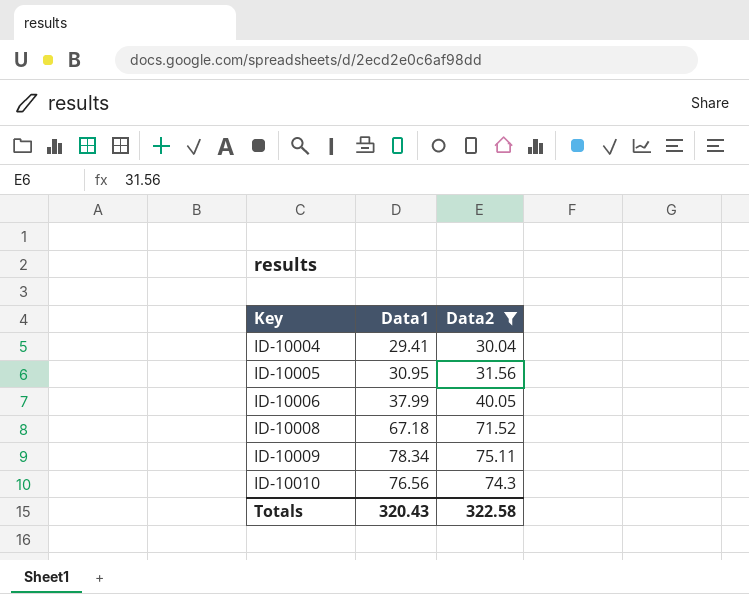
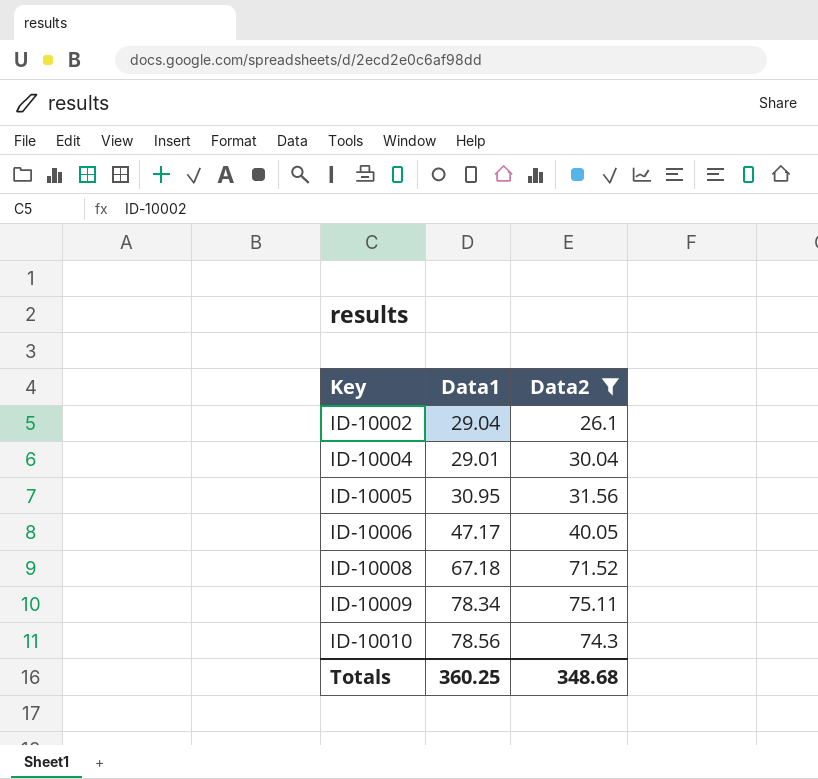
row ID-10002: none -> 29.04 | 26.1
ID-10004 | Data1: 29.41 -> 29.01
ID-10006 | Data1: 37.99 -> 47.17
ID-10010 | Data1: 76.56 -> 78.56
Totals | Data1: 320.43 -> 360.25
Totals | Data2: 322.58 -> 348.68

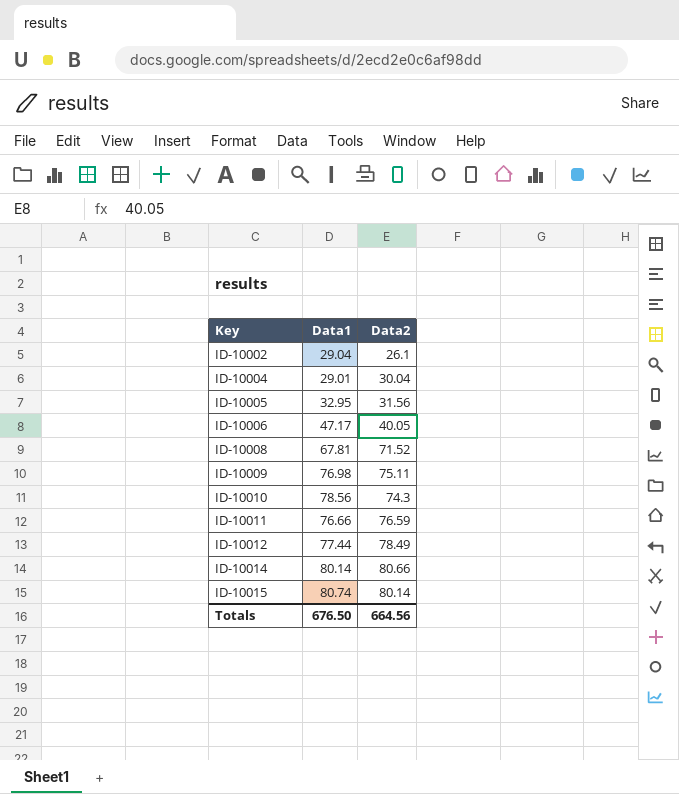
filter: Data2 <= 75.11 -> none
ID-10005 | Data1: 30.95 -> 32.95
ID-10008 | Data1: 67.18 -> 67.81
ID-10009 | Data1: 78.34 -> 76.98
Totals | Data1: 360.25 -> 676.50
Totals | Data2: 348.68 -> 664.56

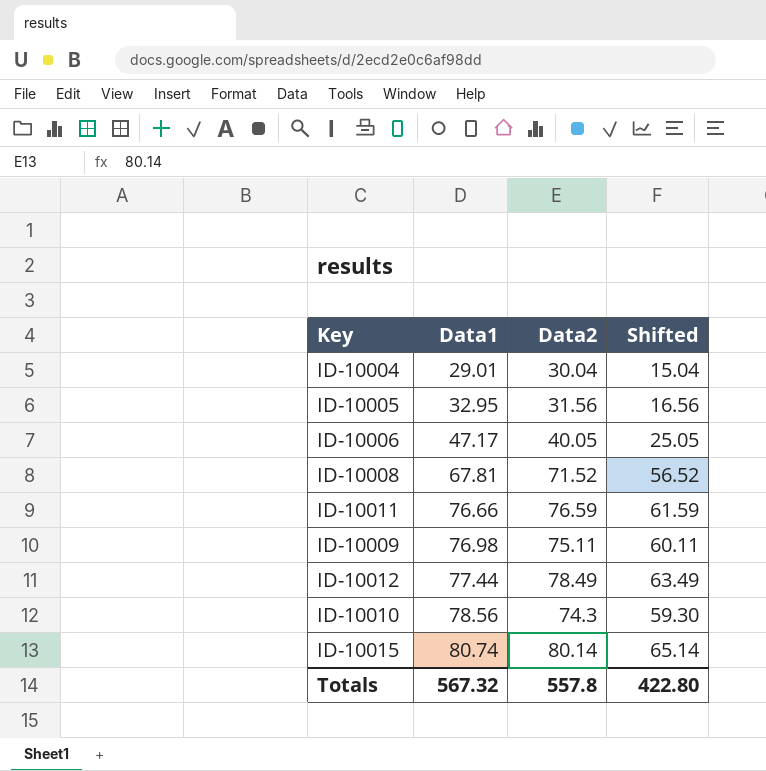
row order: Key ascending -> Data1 ascending
column Shifted | formula: none -> [Data2] - 15
row ID-10002: 29.04 | 26.1 -> none
row ID-10014: 80.14 | 80.66 -> none
Totals | Data1: 676.50 -> 567.32
Totals | Data2: 664.56 -> 557.8

